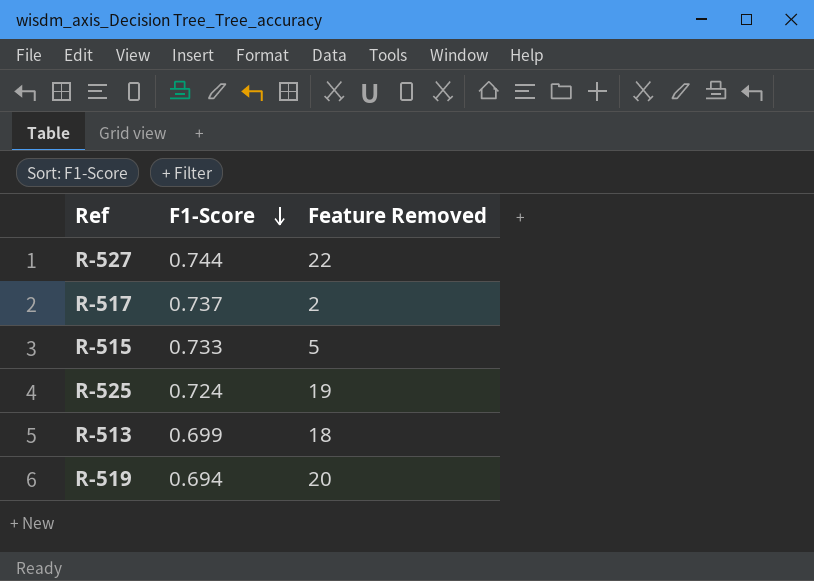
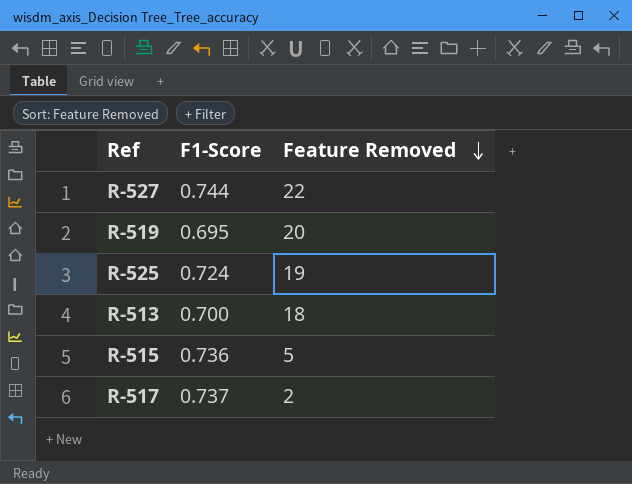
row order: F1-Score descending -> Feature Removed descending
R-519 | F1-Score: 0.694 -> 0.695
R-513 | F1-Score: 0.699 -> 0.700
R-515 | F1-Score: 0.733 -> 0.736

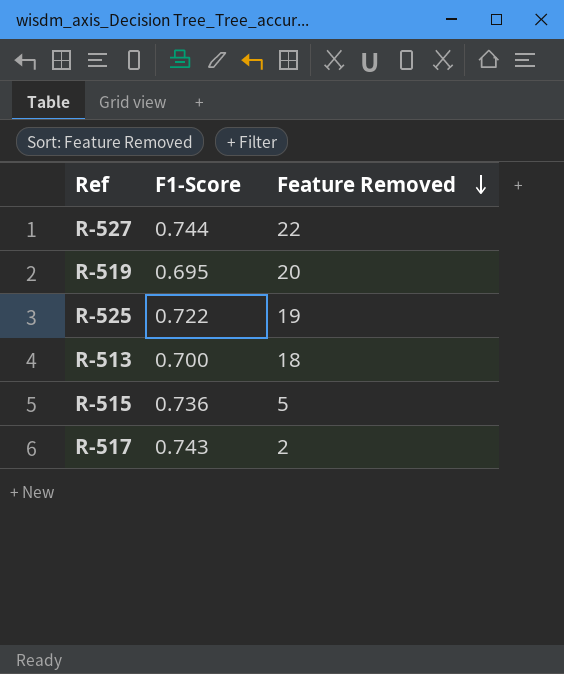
R-525 | F1-Score: 0.724 -> 0.722
R-517 | F1-Score: 0.737 -> 0.743

